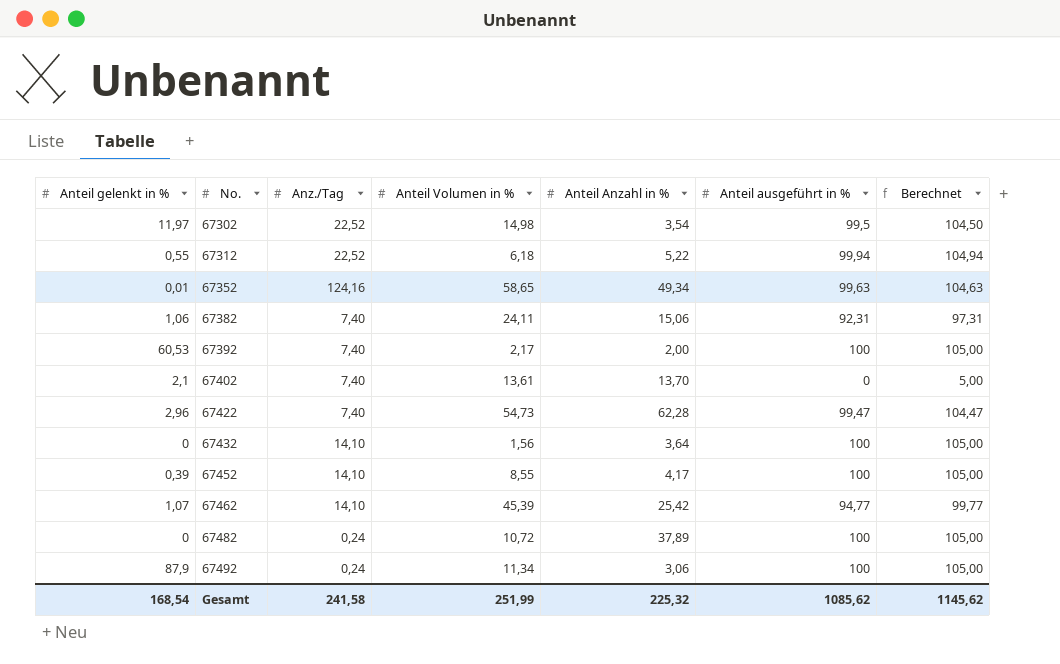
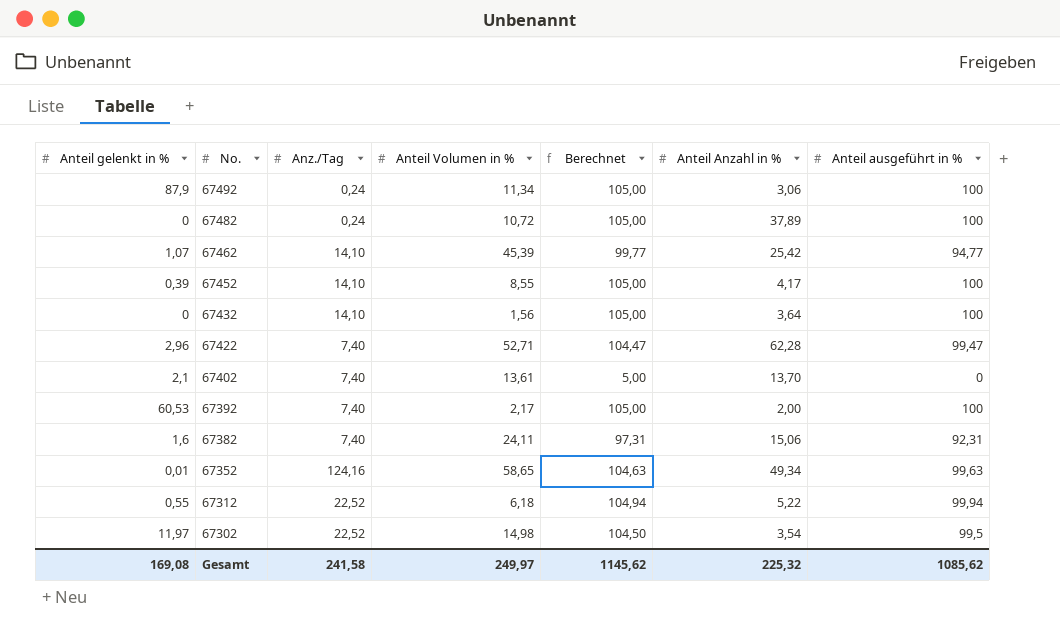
row order: No. ascending -> No. descending
column Berechnet | position: 7 -> 5
67422 | Anteil Volumen in %: 54,73 -> 52,71
67382 | Anteil gelenkt in %: 1,06 -> 1,6
Gesamt | Anteil gelenkt in %: 168,54 -> 169,08
Gesamt | Anteil Volumen in %: 251,99 -> 249,97

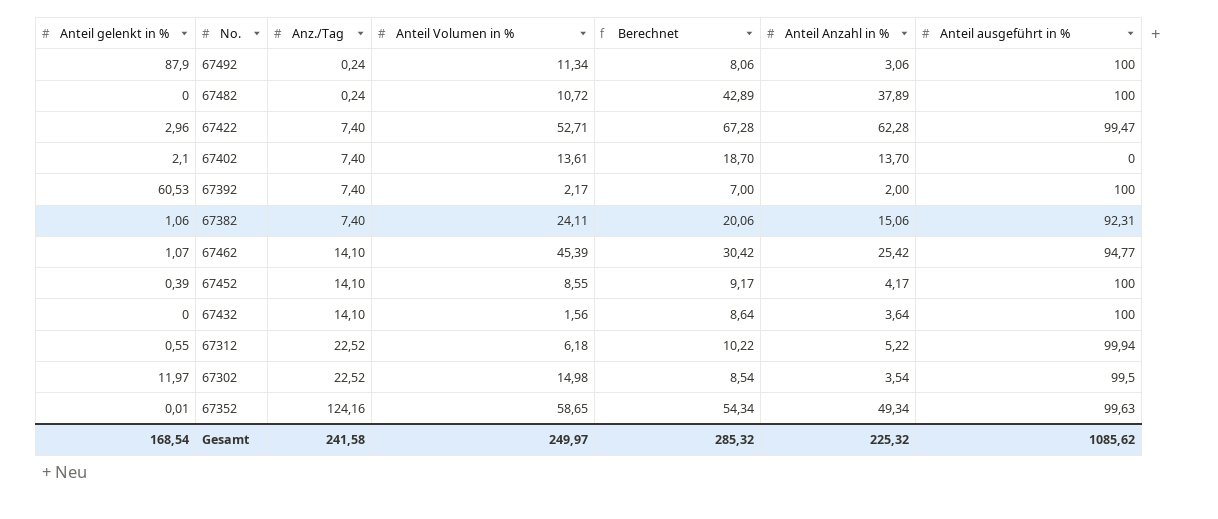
row order: No. descending -> Anz./Tag ascending
column Berechnet | formula: [Anteil ausgeführt in %] + 5 -> [Anteil Anzahl in %] + 5
67382 | Anteil gelenkt in %: 1,6 -> 1,06
Gesamt | Anteil gelenkt in %: 169,08 -> 168,54
Gesamt | Berechnet: 1145,62 -> 285,32

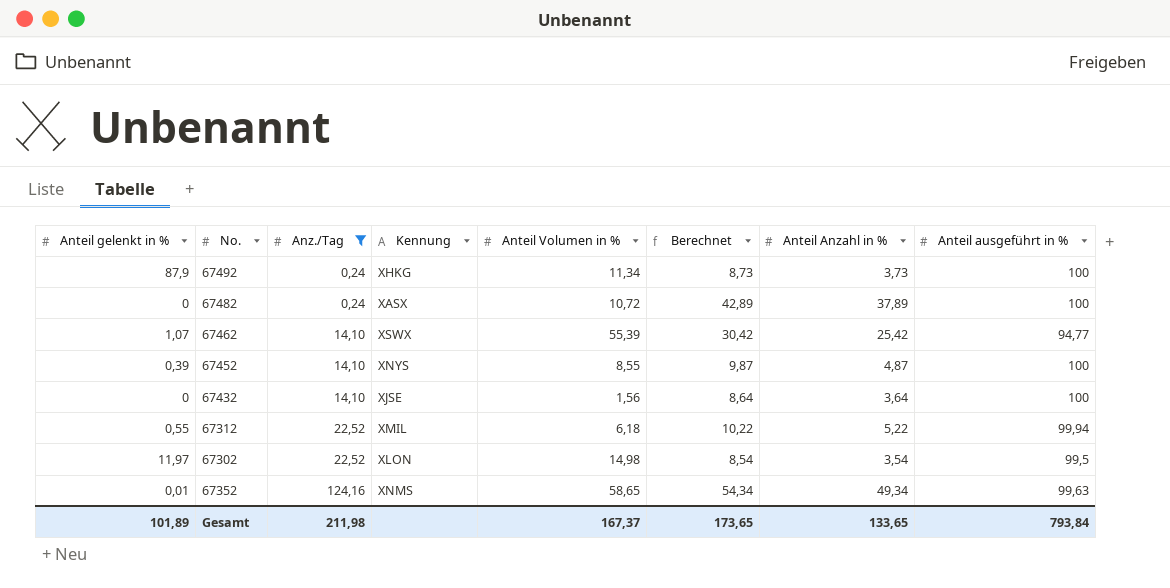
filter: none -> Anz./Tag != 7,40
column Kennung | position: none -> 4
67492 | Berechnet: 8,06 -> 8,73
67492 | Anteil Anzahl in %: 3,06 -> 3,73
67462 | Anteil Volumen in %: 45,39 -> 55,39
67452 | Berechnet: 9,17 -> 9,87
67452 | Anteil Anzahl in %: 4,17 -> 4,87
Gesamt | Anteil gelenkt in %: 168,54 -> 101,89
Gesamt | Anz./Tag: 241,58 -> 211,98
Gesamt | Anteil Volumen in %: 249,97 -> 167,37
Gesamt | Berechnet: 285,32 -> 173,65
Gesamt | Anteil Anzahl in %: 225,32 -> 133,65
Gesamt | Anteil ausgeführt in %: 1085,62 -> 793,84

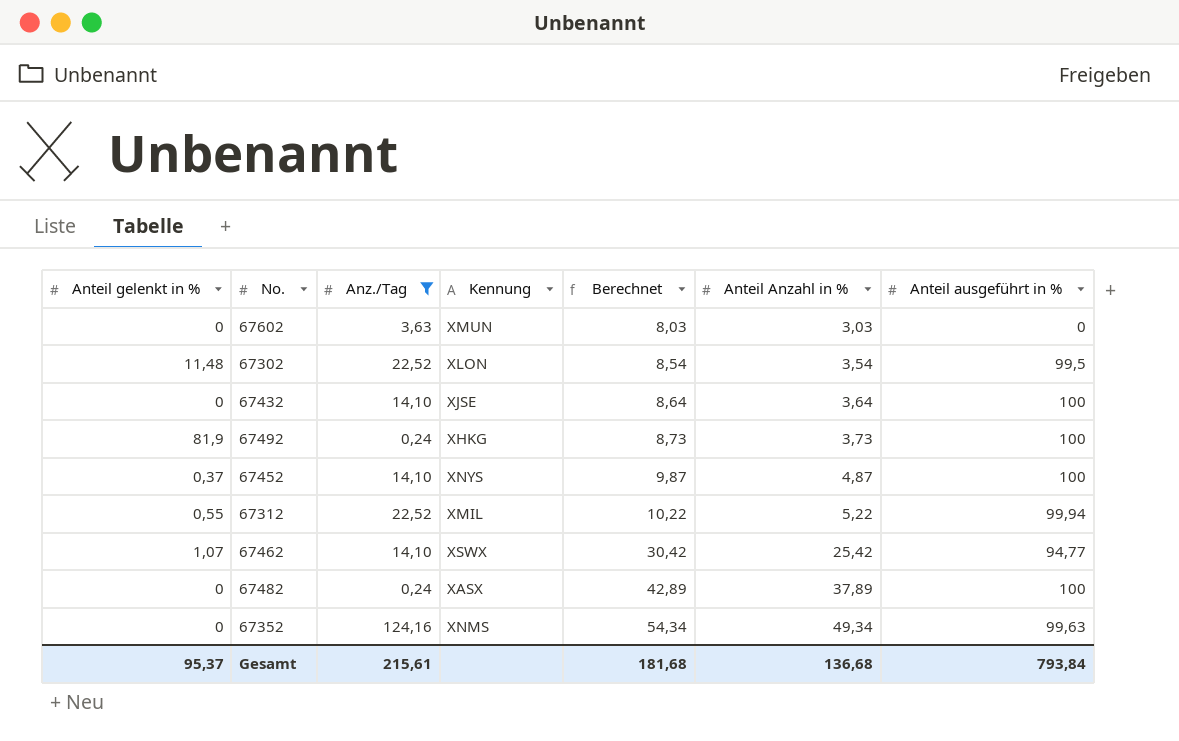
row order: Anz./Tag ascending -> Berechnet ascending
column Anteil Volumen in % | position: 5 -> none
row 67602: none -> 0 | 3,63 | XMUN | 8,03 | 3,03 | 0
67302 | Anteil gelenkt in %: 11,97 -> 11,48
67492 | Anteil gelenkt in %: 87,9 -> 81,9
67452 | Anteil gelenkt in %: 0,39 -> 0,37
67352 | Anteil gelenkt in %: 0,01 -> 0
Gesamt | Anteil gelenkt in %: 101,89 -> 95,37
Gesamt | Anz./Tag: 211,98 -> 215,61
Gesamt | Berechnet: 173,65 -> 181,68
Gesamt | Anteil Anzahl in %: 133,65 -> 136,68

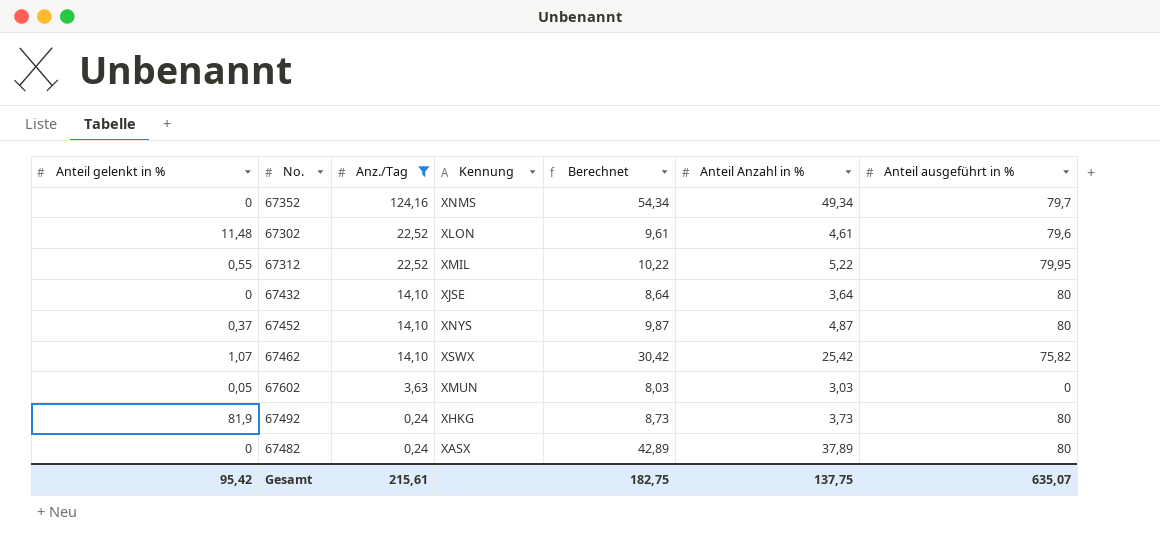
row order: Berechnet ascending -> Anz./Tag descending
67352 | Anteil ausgeführt in %: 99,63 -> 79,7
67302 | Berechnet: 8,54 -> 9,61
67302 | Anteil Anzahl in %: 3,54 -> 4,61
67302 | Anteil ausgeführt in %: 99,5 -> 79,6
67312 | Anteil ausgeführt in %: 99,94 -> 79,95
67432 | Anteil ausgeführt in %: 100 -> 80
67452 | Anteil ausgeführt in %: 100 -> 80
67462 | Anteil ausgeführt in %: 94,77 -> 75,82
67602 | Anteil gelenkt in %: 0 -> 0,05
67492 | Anteil ausgeführt in %: 100 -> 80
67482 | Anteil ausgeführt in %: 100 -> 80
Gesamt | Anteil gelenkt in %: 95,37 -> 95,42
Gesamt | Berechnet: 181,68 -> 182,75
Gesamt | Anteil Anzahl in %: 136,68 -> 137,75
Gesamt | Anteil ausgeführt in %: 793,84 -> 635,07

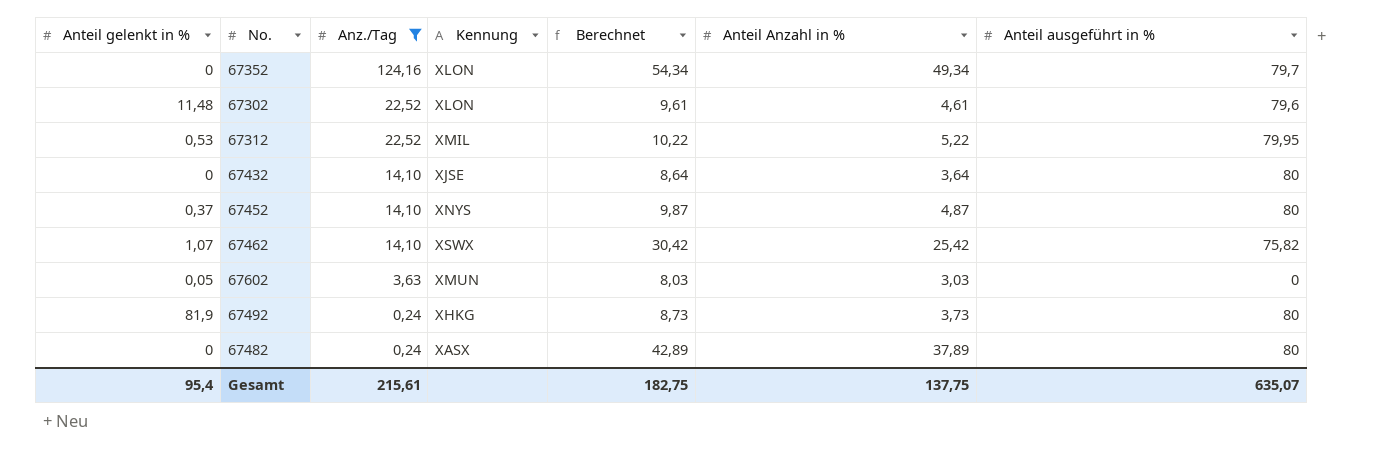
67352 | Kennung: XNMS -> XLON
67312 | Anteil gelenkt in %: 0,55 -> 0,53
Gesamt | Anteil gelenkt in %: 95,42 -> 95,4

